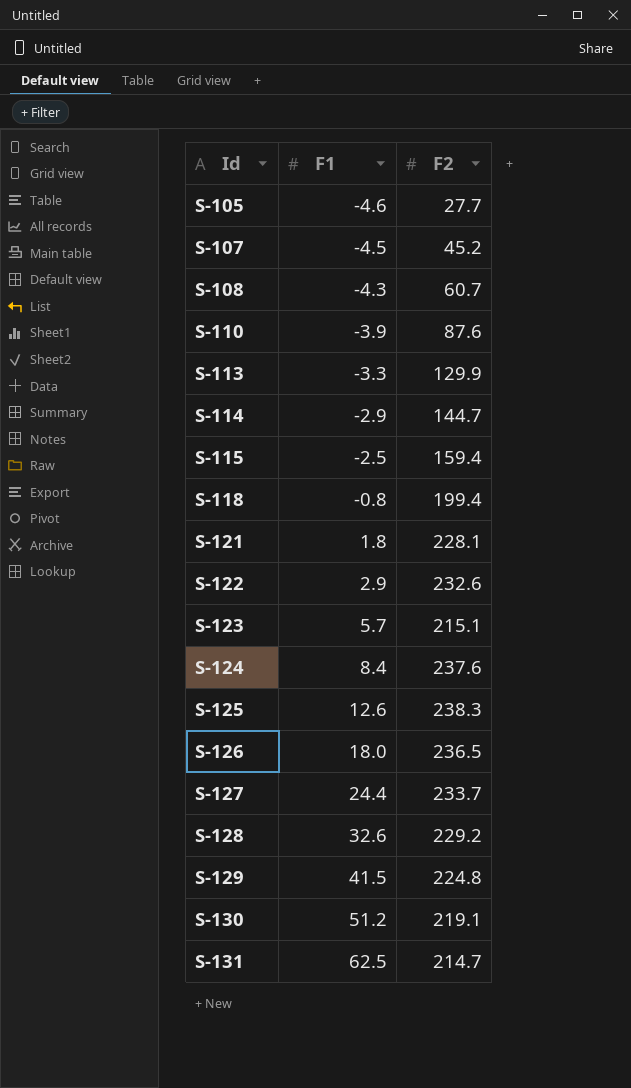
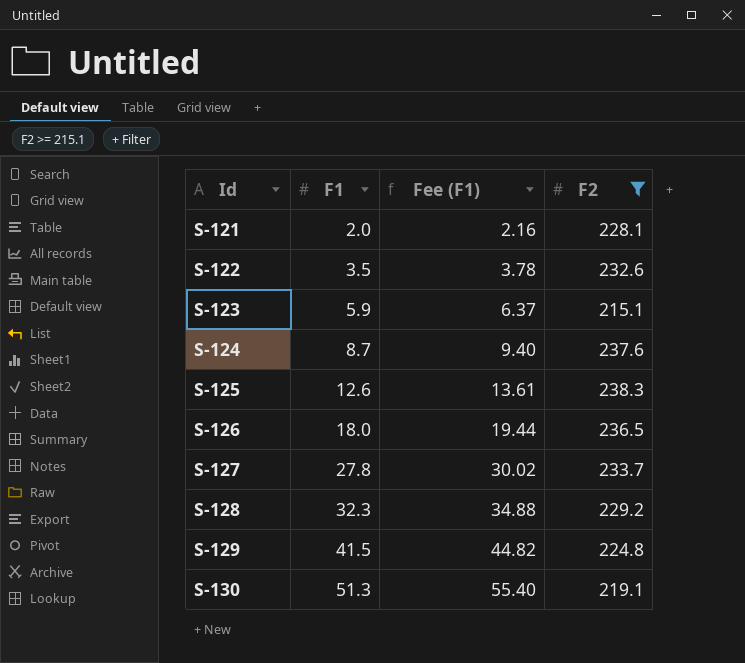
filter: none -> F2 >= 215.1
column Fee (F1) | formula: none -> [F1] * 1.08
S-121 | F1: 1.8 -> 2.0
S-122 | F1: 2.9 -> 3.5
S-123 | F1: 5.7 -> 5.9
S-124 | F1: 8.4 -> 8.7
S-127 | F1: 24.4 -> 27.8
S-128 | F1: 32.6 -> 32.3
S-130 | F1: 51.2 -> 51.3

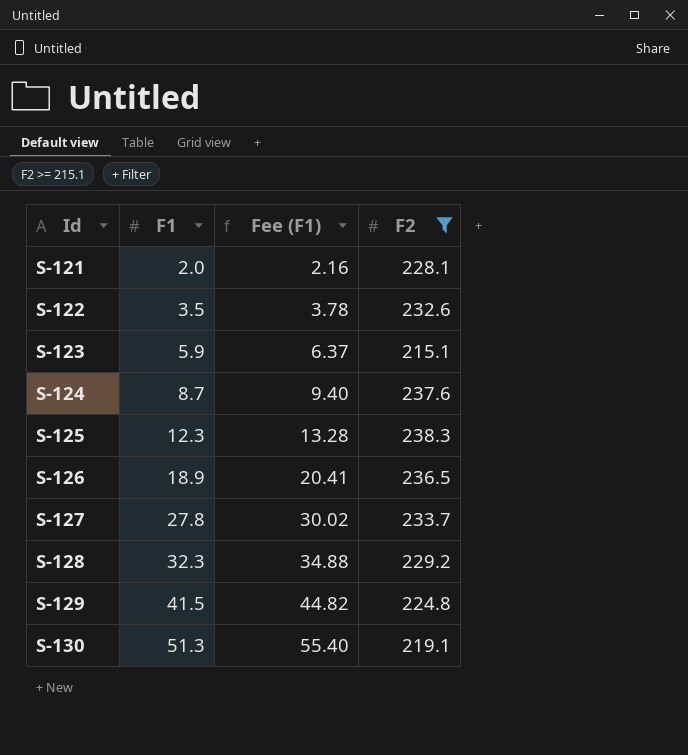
S-125 | F1: 12.6 -> 12.3
S-125 | Fee (F1): 13.61 -> 13.28
S-126 | F1: 18.0 -> 18.9
S-126 | Fee (F1): 19.44 -> 20.41

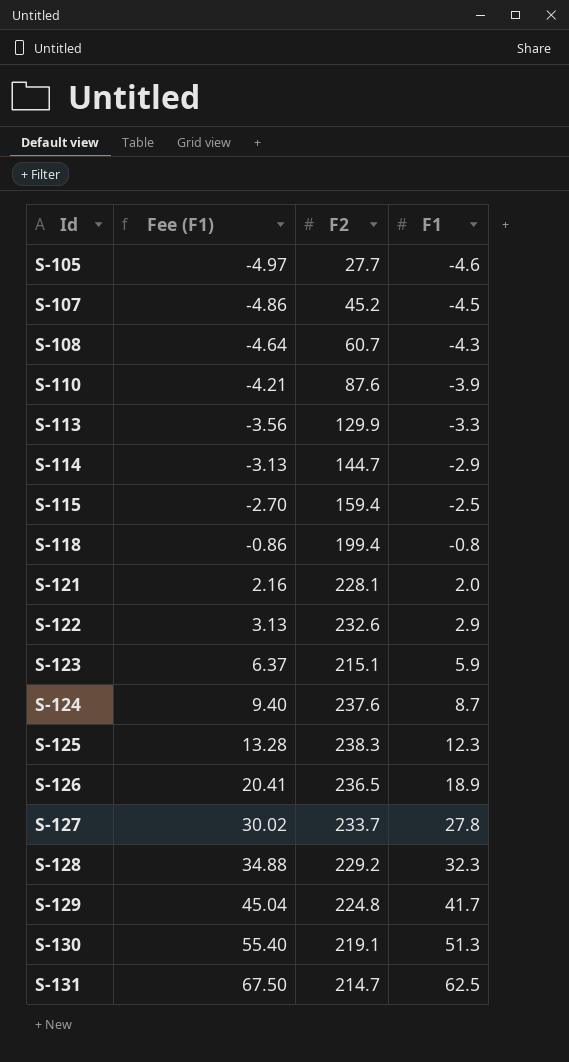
filter: F2 >= 215.1 -> none
column F1 | position: 2 -> 4
S-122 | Fee (F1): 3.78 -> 3.13
S-122 | F1: 3.5 -> 2.9
S-129 | Fee (F1): 44.82 -> 45.04
S-129 | F1: 41.5 -> 41.7

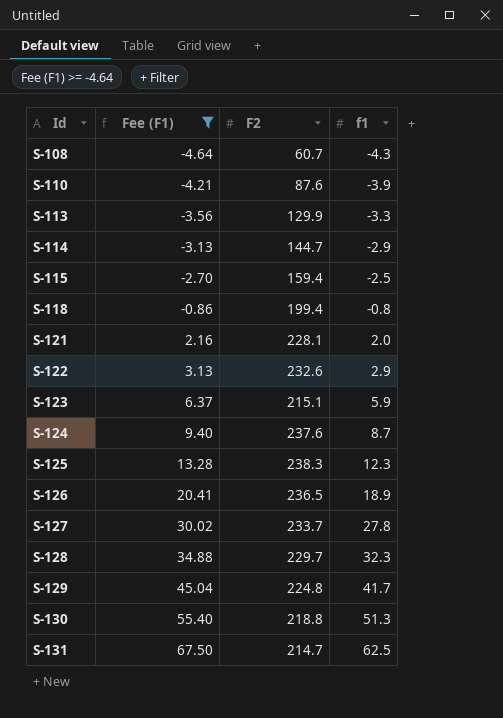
filter: none -> Fee (F1) >= -4.64
column name: F1 -> f1
S-128 | F2: 229.2 -> 229.7
S-130 | F2: 219.1 -> 218.8

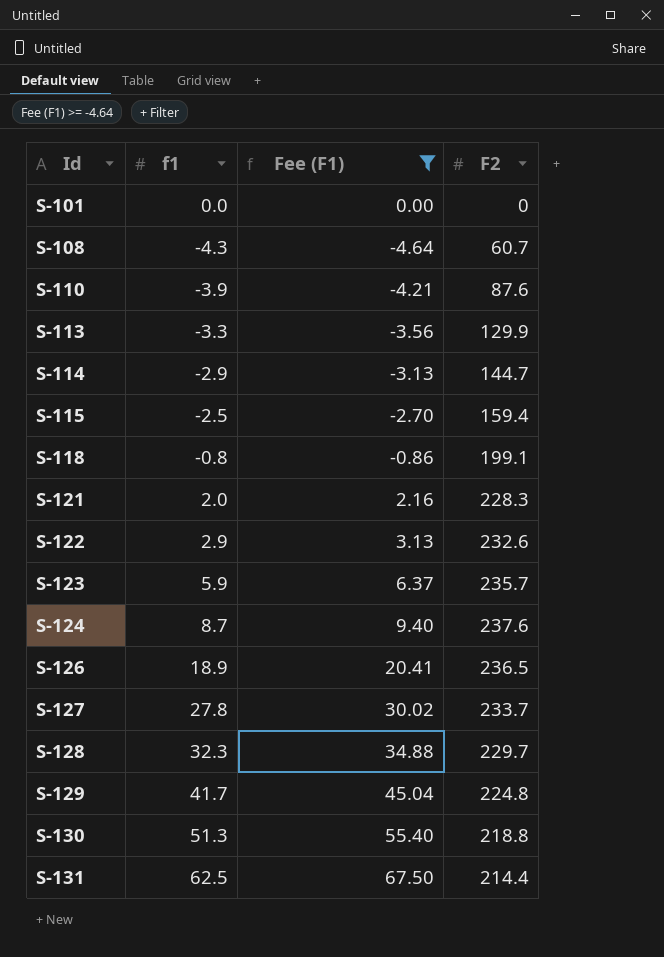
column f1 | position: 4 -> 2
row S-125: 13.28 | 238.3 | 12.3 -> none
row S-101: none -> 0.0 | 0.00 | 0
S-118 | F2: 199.4 -> 199.1
S-121 | F2: 228.1 -> 228.3
S-123 | F2: 215.1 -> 235.7
S-131 | F2: 214.7 -> 214.4

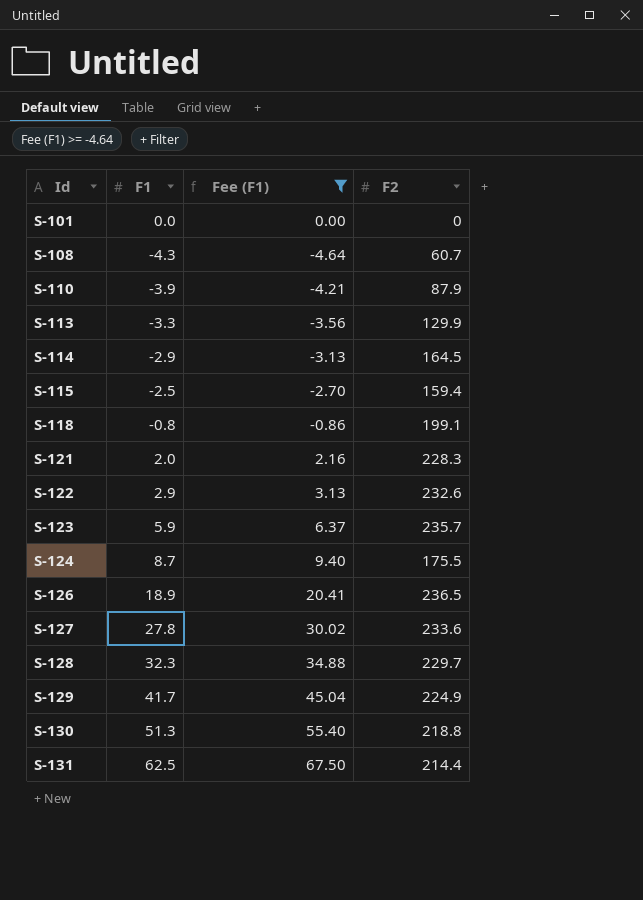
column name: f1 -> F1
S-110 | F2: 87.6 -> 87.9
S-114 | F2: 144.7 -> 164.5
S-124 | F2: 237.6 -> 175.5
S-127 | F2: 233.7 -> 233.6
S-129 | F2: 224.8 -> 224.9

